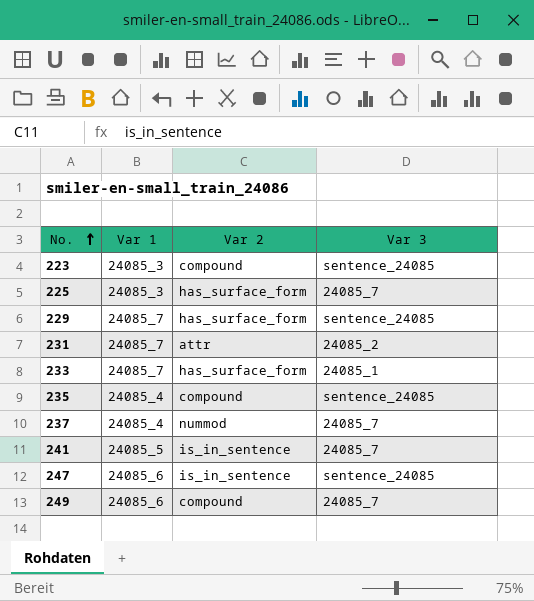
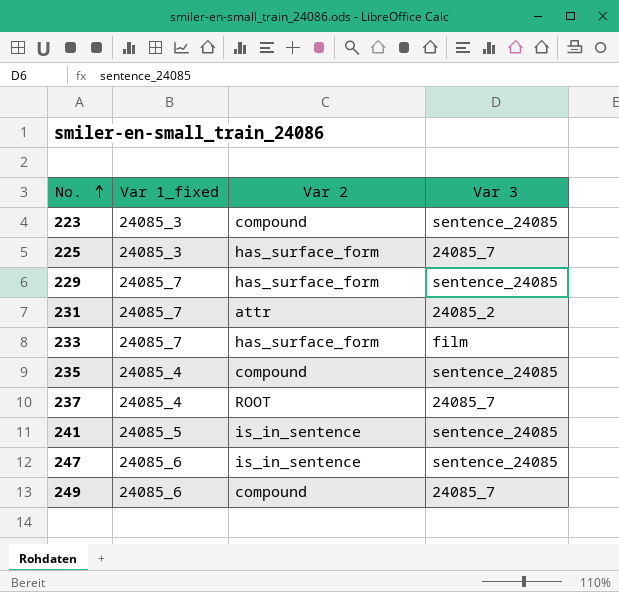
column name: Var 1 -> Var 1_fixed
233 | Var 3: 24085_1 -> film
237 | Var 2: nummod -> ROOT
241 | Var 3: 24085_7 -> sentence_24085

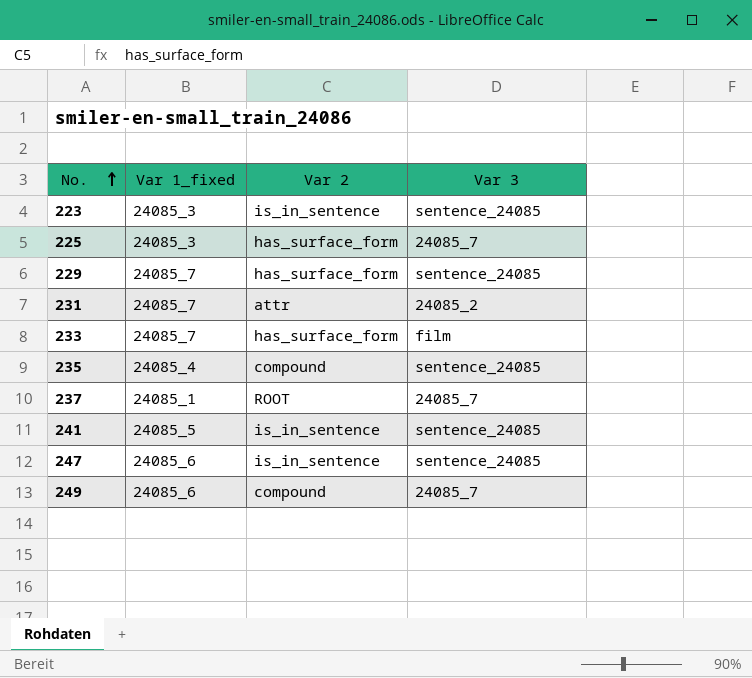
223 | Var 2: compound -> is_in_sentence
237 | Var 1_fixed: 24085_4 -> 24085_1

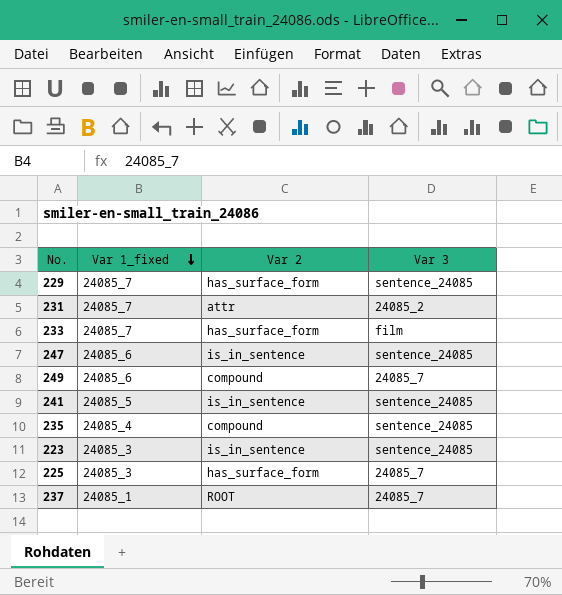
row order: No. ascending -> Var 1_fixed descending

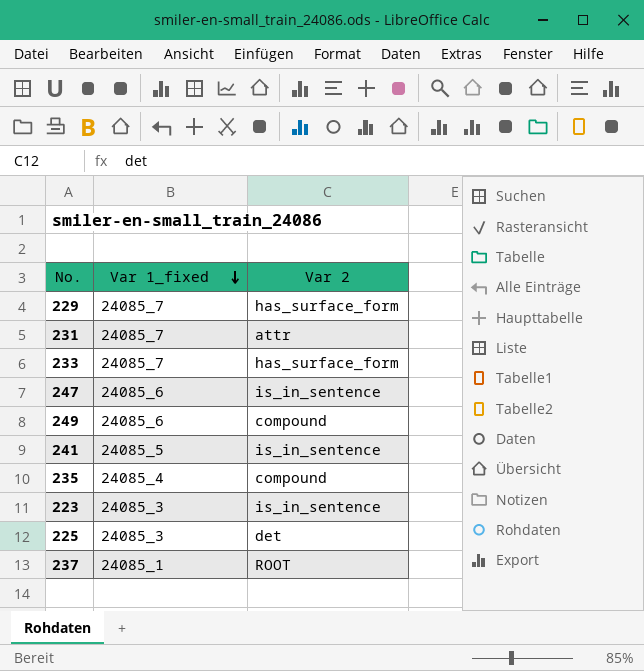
column Var 3 | position: 4 -> none
225 | Var 2: has_surface_form -> det

